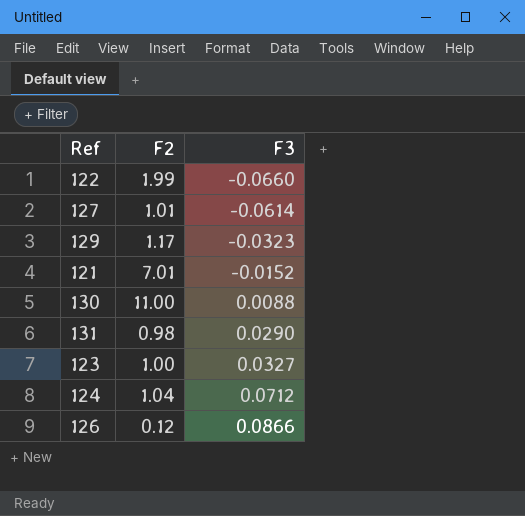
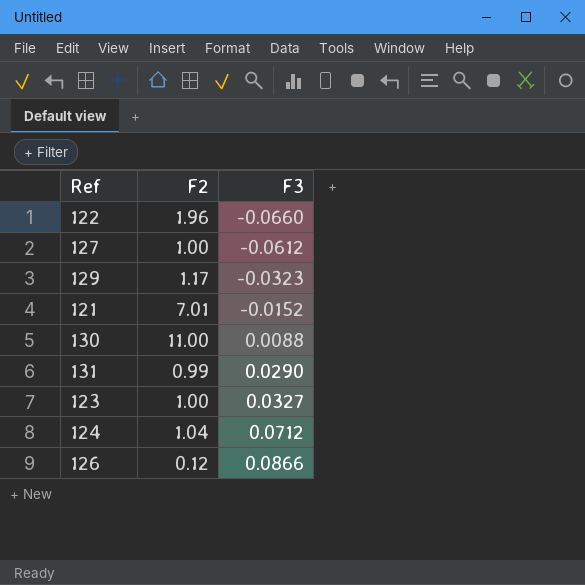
122 | F2: 1.99 -> 1.96
127 | F2: 1.01 -> 1.00
127 | F3: -0.0614 -> -0.0612
131 | F2: 0.98 -> 0.99

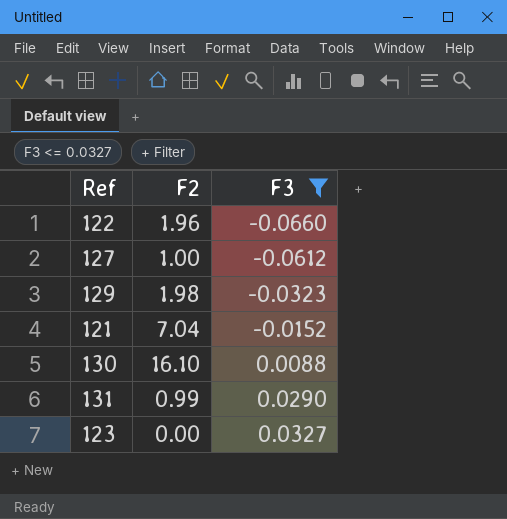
filter: none -> F3 <= 0.0327
129 | F2: 1.17 -> 1.98
121 | F2: 7.01 -> 7.04
130 | F2: 11.00 -> 16.10
123 | F2: 1.00 -> 0.00

